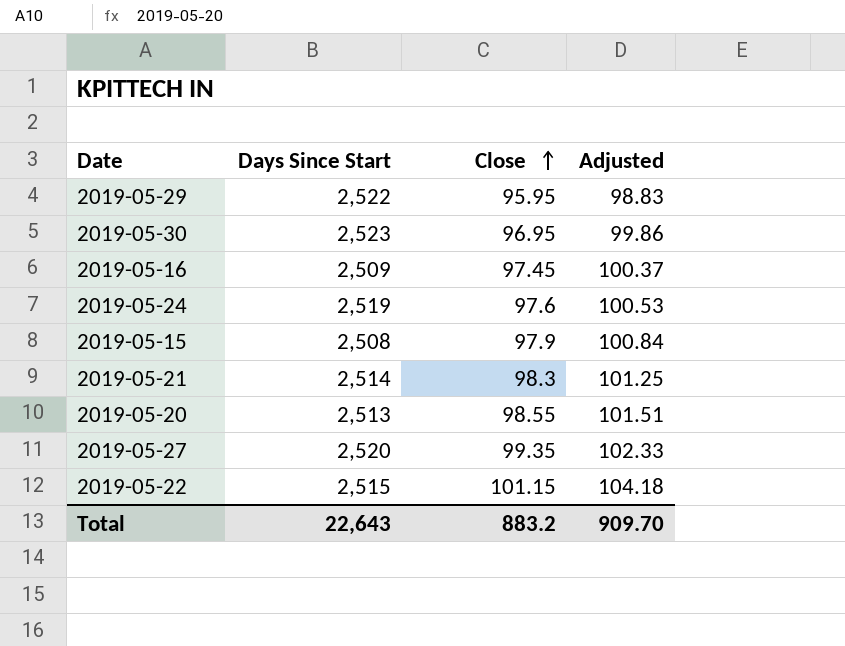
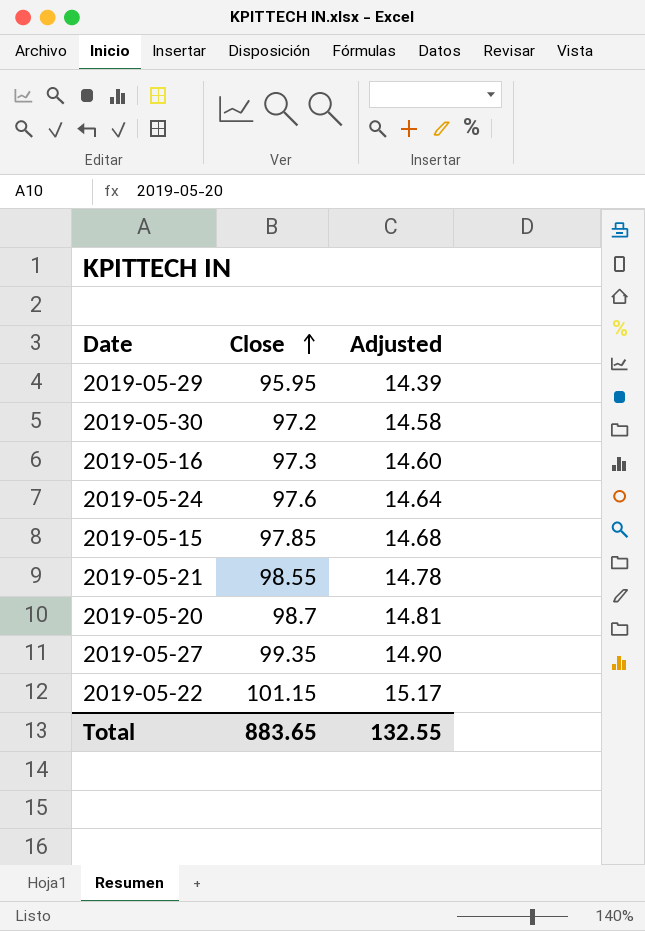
column Days Since Start | position: 2 -> none
column Adjusted | formula: [Close] * 1.03 -> [Close] * 0.15
2019-05-30 | Close: 96.95 -> 97.2
2019-05-16 | Close: 97.45 -> 97.3
2019-05-15 | Close: 97.9 -> 97.85
2019-05-21 | Close: 98.3 -> 98.55
2019-05-20 | Close: 98.55 -> 98.7
Total | Close: 883.2 -> 883.65
Total | Adjusted: 909.70 -> 132.55

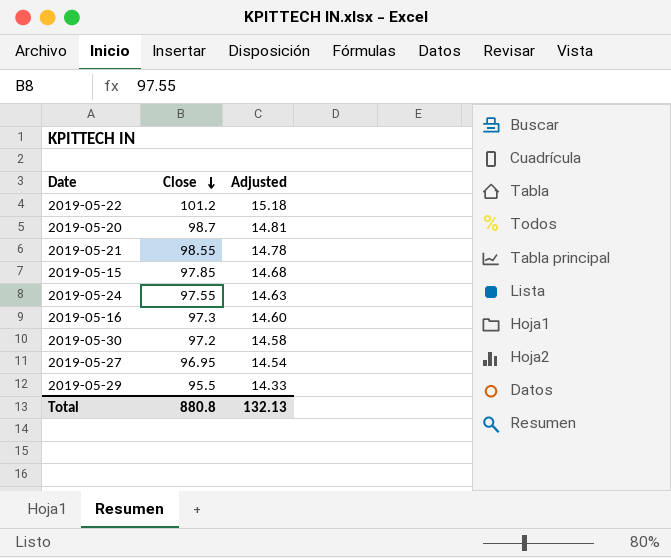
row order: Close ascending -> Close descending
2019-05-22 | Close: 101.15 -> 101.2
2019-05-22 | Adjusted: 15.17 -> 15.18
2019-05-24 | Close: 97.6 -> 97.55
2019-05-24 | Adjusted: 14.64 -> 14.63
2019-05-27 | Close: 99.35 -> 96.95
2019-05-27 | Adjusted: 14.90 -> 14.54
2019-05-29 | Close: 95.95 -> 95.5
2019-05-29 | Adjusted: 14.39 -> 14.33
Total | Close: 883.65 -> 880.8
Total | Adjusted: 132.55 -> 132.13

